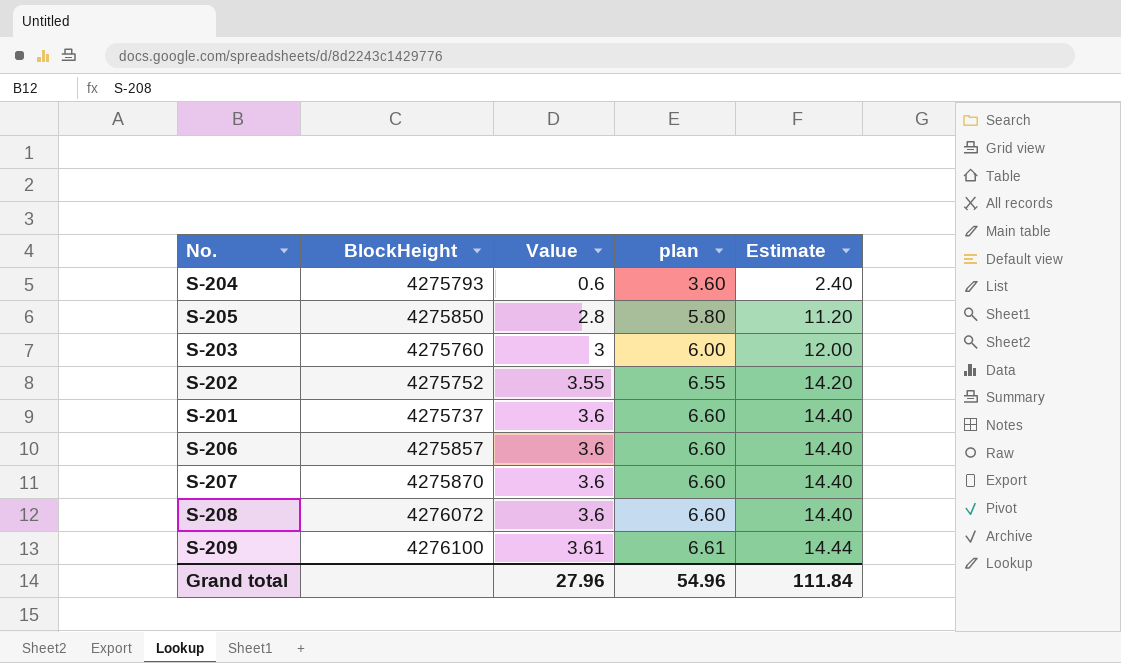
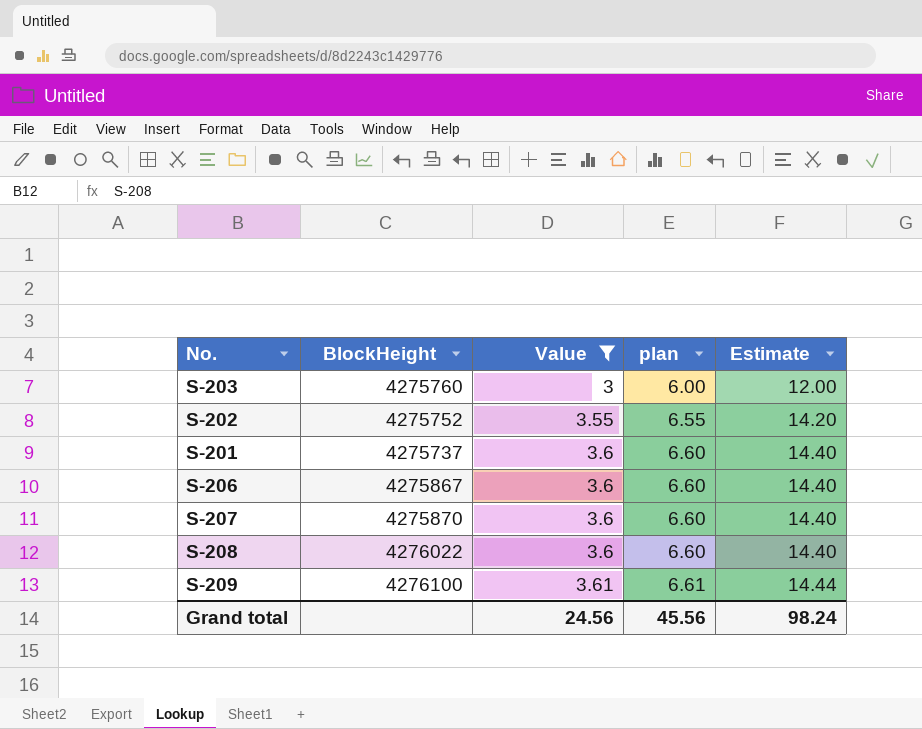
filter: none -> Value >= 3
S-206 | BlockHeight: 4275857 -> 4275867
S-208 | BlockHeight: 4276072 -> 4276022
Grand total | Value: 27.96 -> 24.56
Grand total | plan: 54.96 -> 45.56
Grand total | Estimate: 111.84 -> 98.24

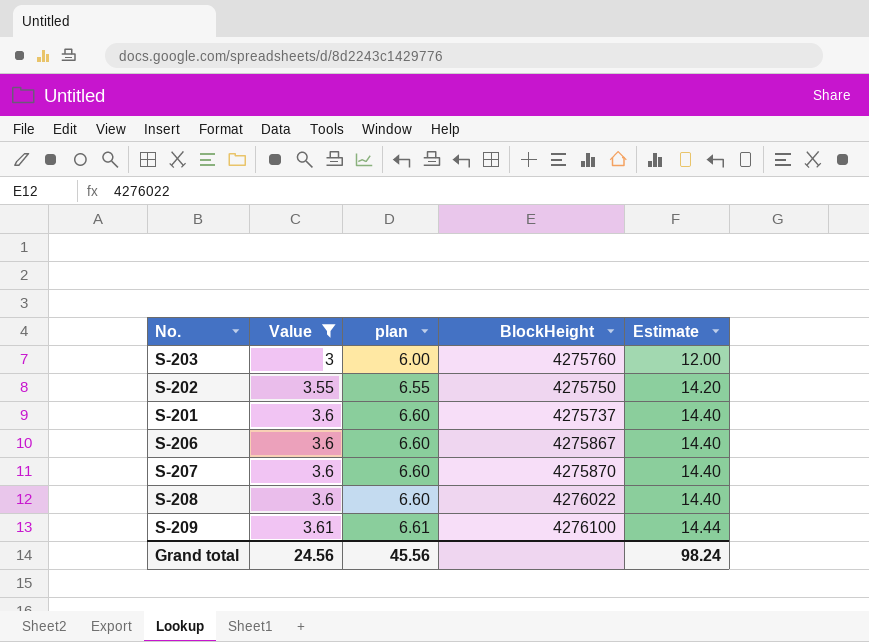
column BlockHeight | position: 2 -> 4
S-202 | BlockHeight: 4275752 -> 4275750

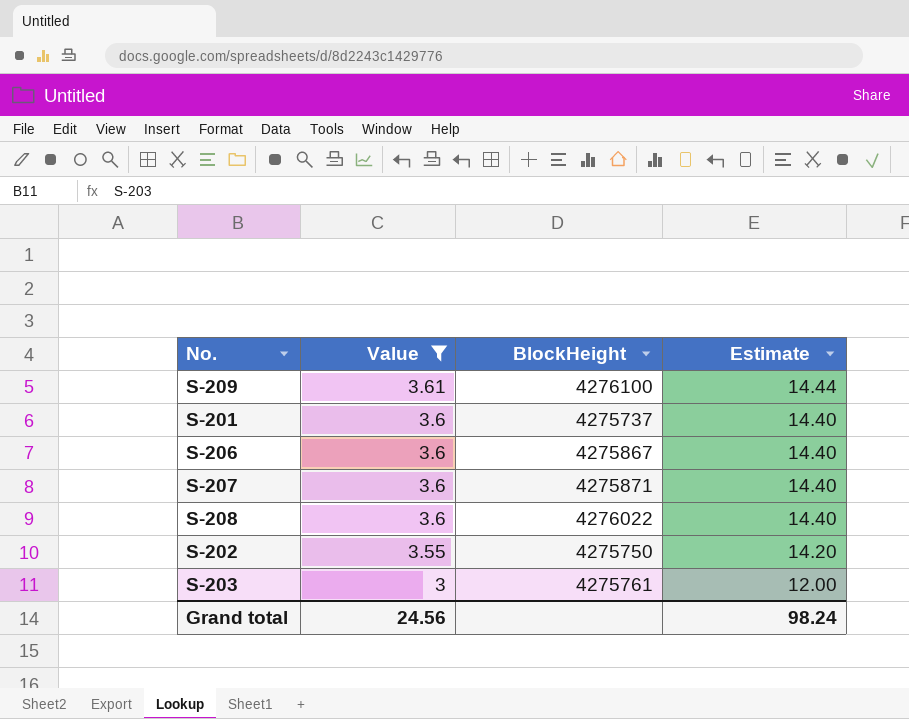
row order: Value ascending -> Value descending
column plan | formula: [Value] + 3 -> none
S-207 | BlockHeight: 4275870 -> 4275871
S-203 | BlockHeight: 4275760 -> 4275761

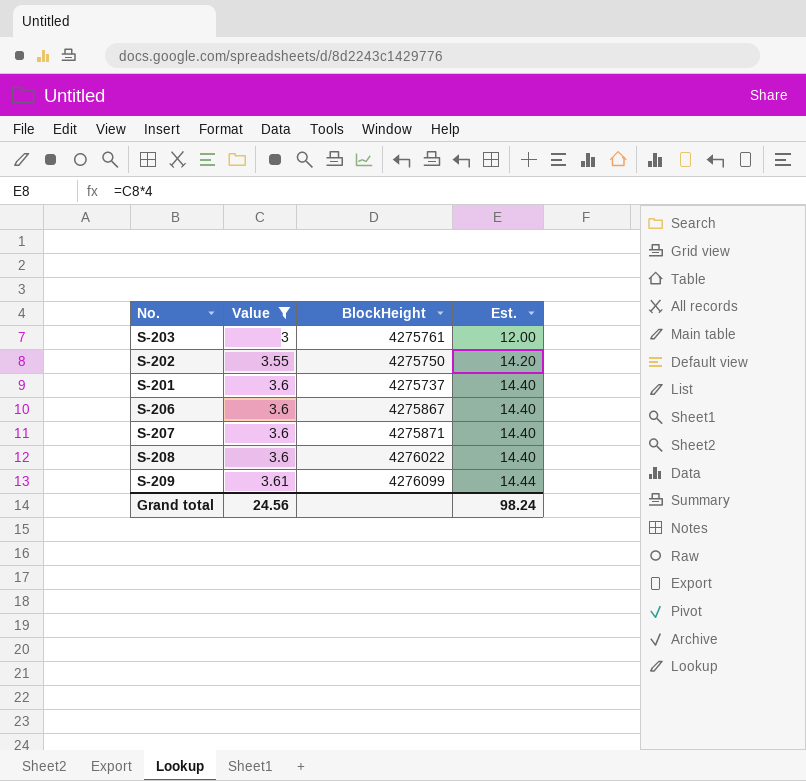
row order: Value descending -> Value ascending
column name: Estimate -> Est.
S-209 | BlockHeight: 4276100 -> 4276099

